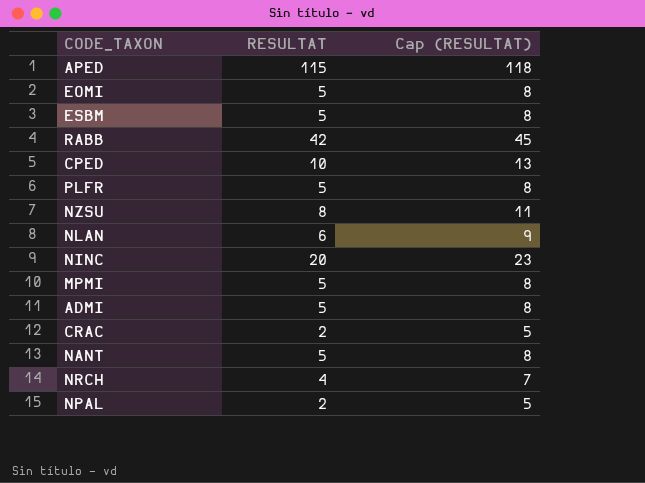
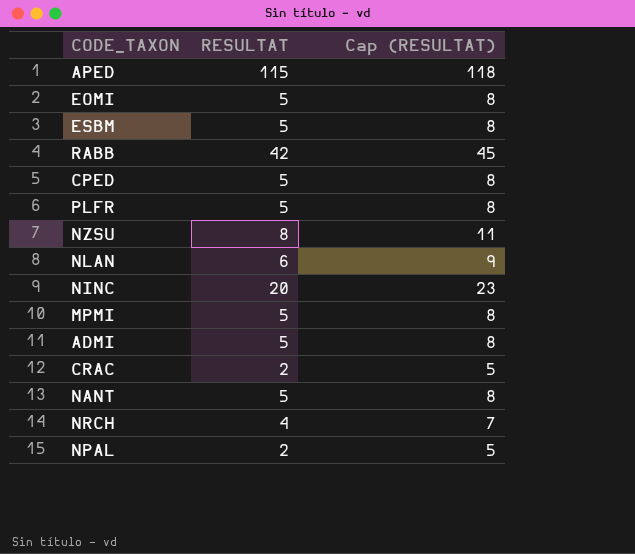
CPED | RESULTAT: 10 -> 5
CPED | Cap (RESULTAT): 13 -> 8

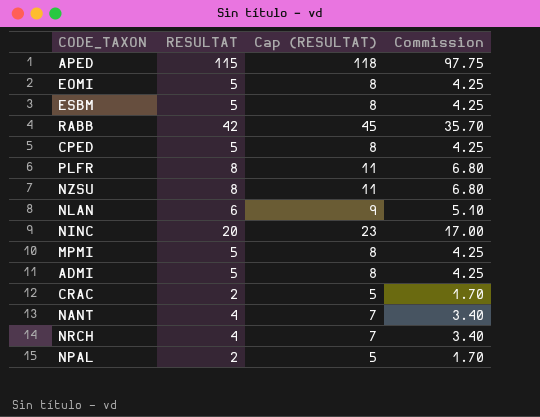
column Commission | formula: none -> [RESULTAT] * 0.85
PLFR | RESULTAT: 5 -> 8
PLFR | Cap (RESULTAT): 8 -> 11
NANT | RESULTAT: 5 -> 4
NANT | Cap (RESULTAT): 8 -> 7

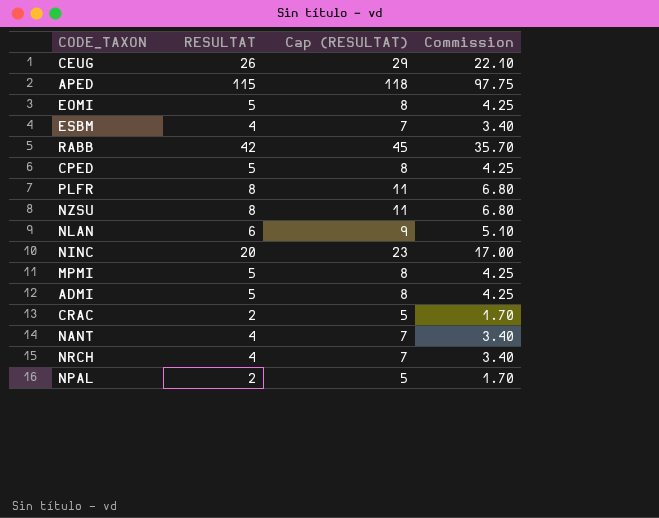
row CEUG: none -> 26 | 29 | 22.10
ESBM | RESULTAT: 5 -> 4
ESBM | Cap (RESULTAT): 8 -> 7
ESBM | Commission: 4.25 -> 3.40

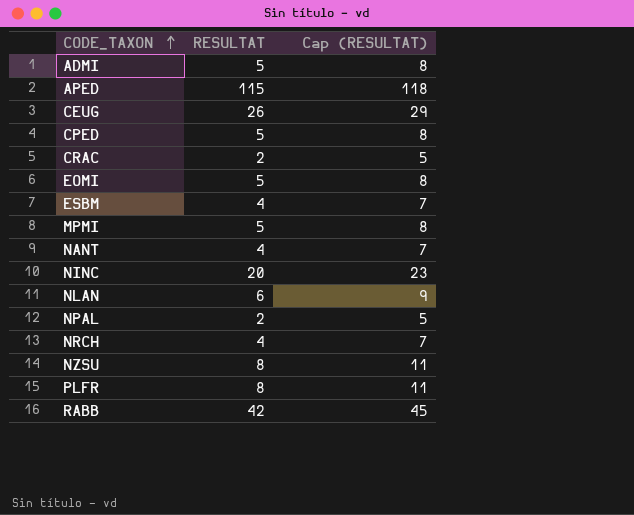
row order: none -> CODE_TAXON ascending
column Commission | formula: [RESULTAT] * 0.85 -> none

